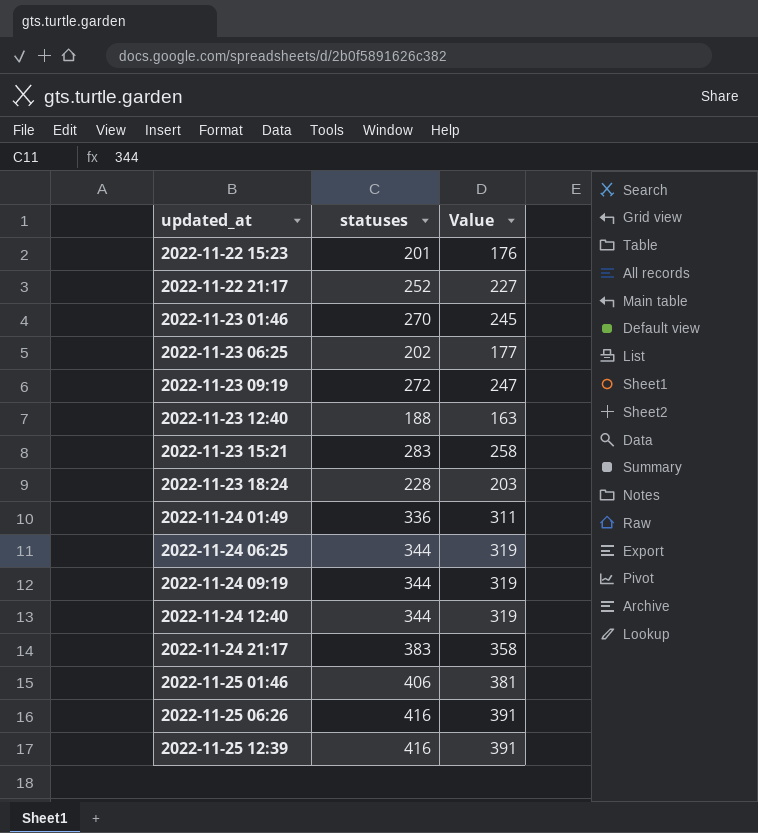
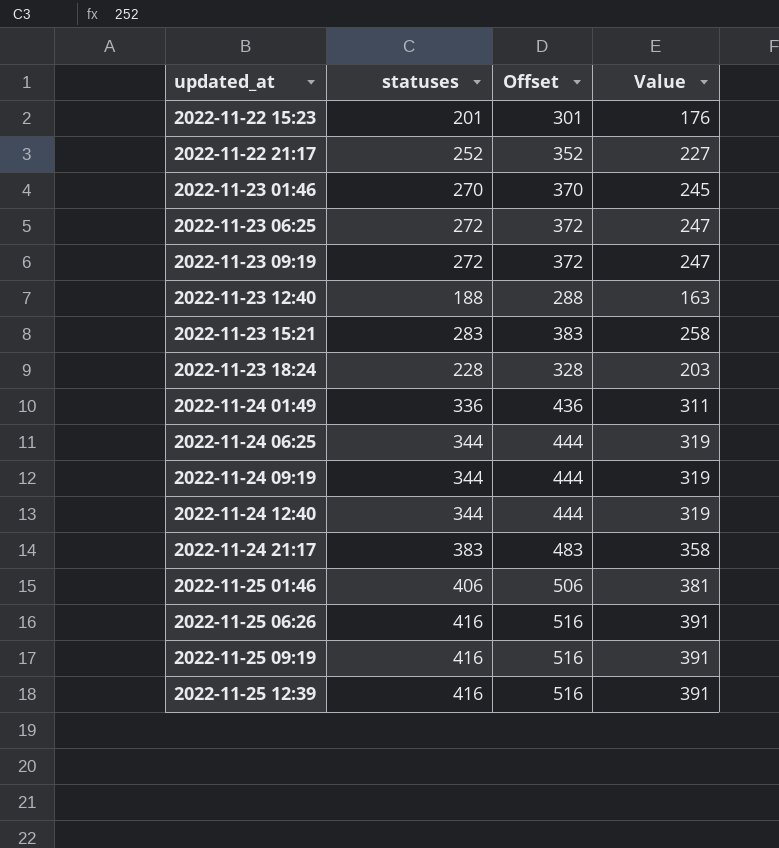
column Offset | formula: none -> [statuses] + 100
2022-11-23 06:25 | statuses: 202 -> 272
2022-11-23 06:25 | Value: 177 -> 247
row 2022-11-25 09:19: none -> 416 | 516 | 391

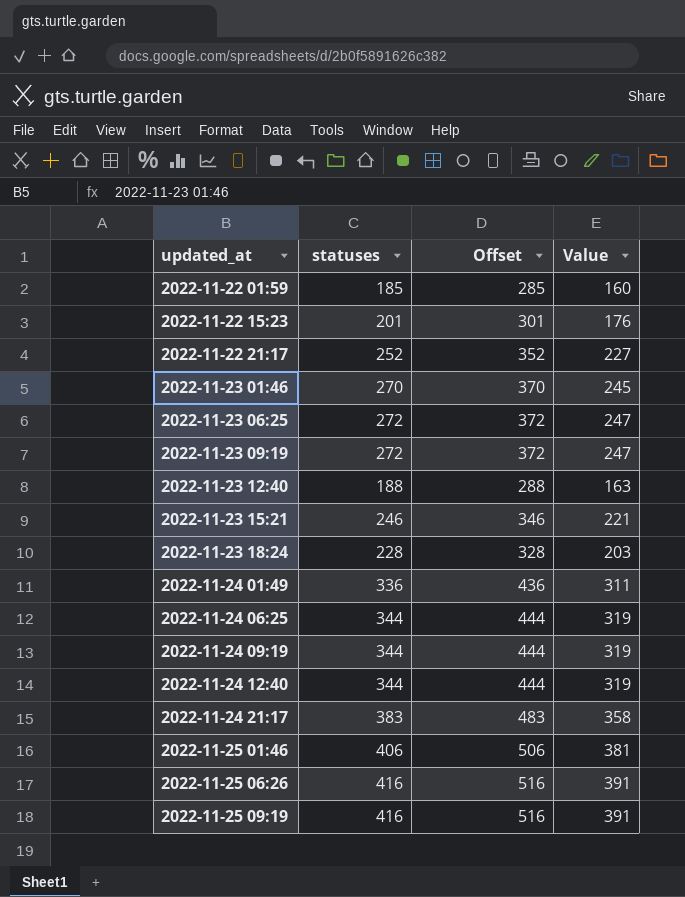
row 2022-11-25 12:39: 416 | 516 | 391 -> none
row 2022-11-22 01:59: none -> 185 | 285 | 160
2022-11-23 15:21 | statuses: 283 -> 246
2022-11-23 15:21 | Offset: 383 -> 346
2022-11-23 15:21 | Value: 258 -> 221

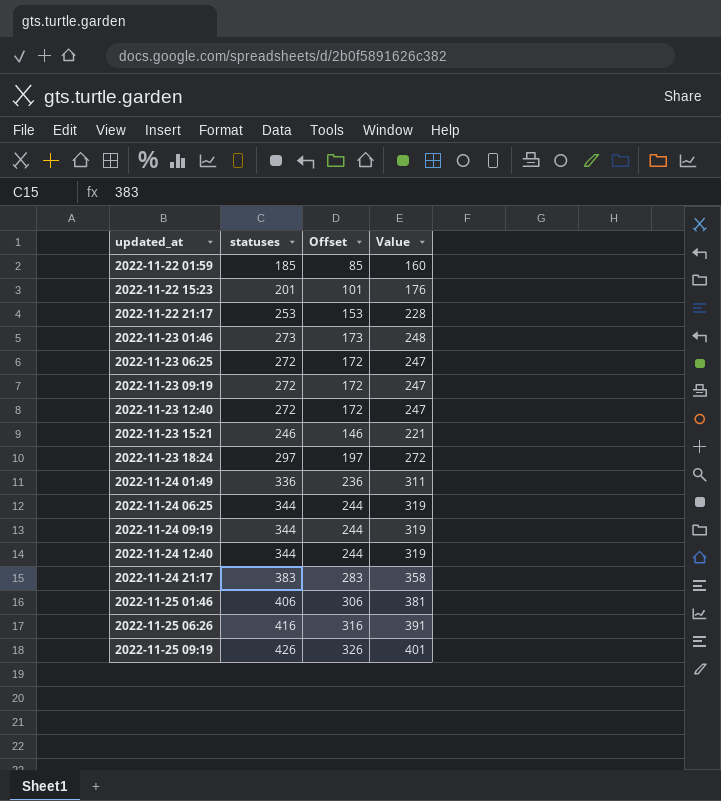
column Offset | formula: [statuses] + 100 -> [statuses] - 100
2022-11-22 21:17 | statuses: 252 -> 253
2022-11-22 21:17 | Value: 227 -> 228
2022-11-23 01:46 | statuses: 270 -> 273
2022-11-23 01:46 | Value: 245 -> 248
2022-11-23 12:40 | statuses: 188 -> 272
2022-11-23 12:40 | Value: 163 -> 247
2022-11-23 18:24 | statuses: 228 -> 297
2022-11-23 18:24 | Value: 203 -> 272
2022-11-25 09:19 | statuses: 416 -> 426
2022-11-25 09:19 | Value: 391 -> 401

